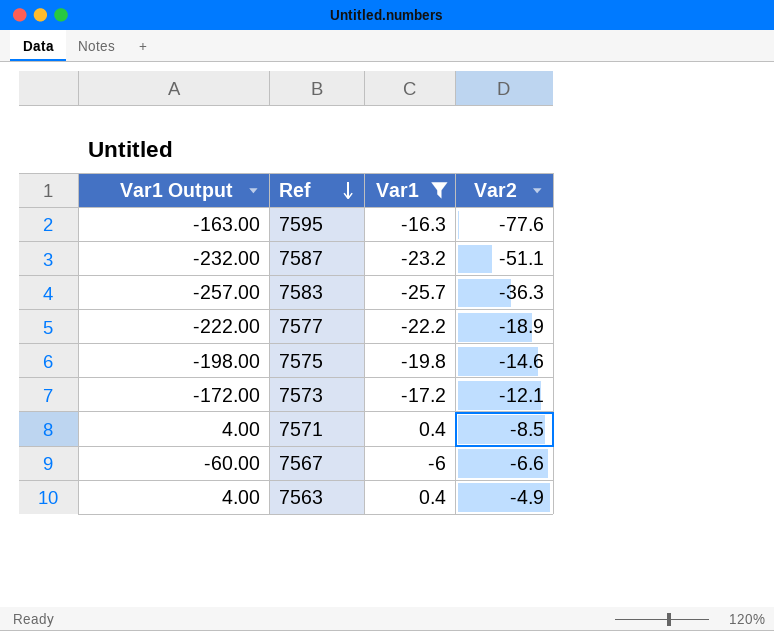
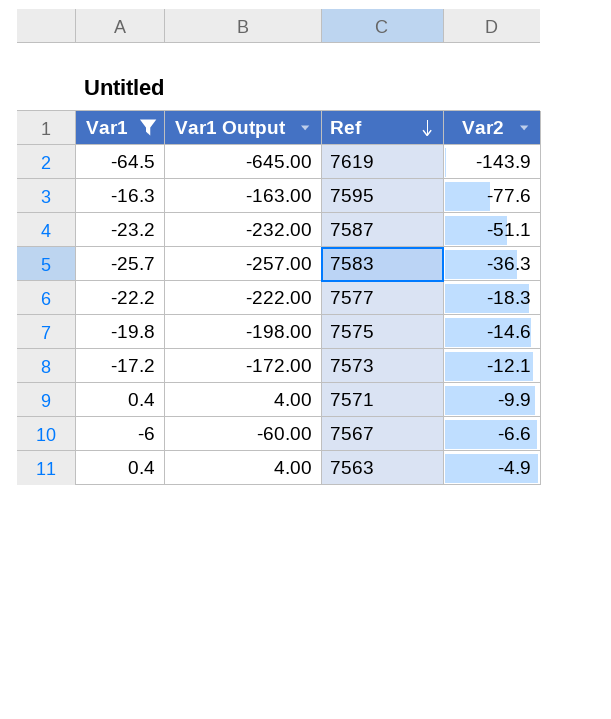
column Var1 | position: 3 -> 1
row 7619: none -> -64.5 | -645.00 | -143.9
7577 | Var2: -18.9 -> -18.3
7571 | Var2: -8.5 -> -9.9

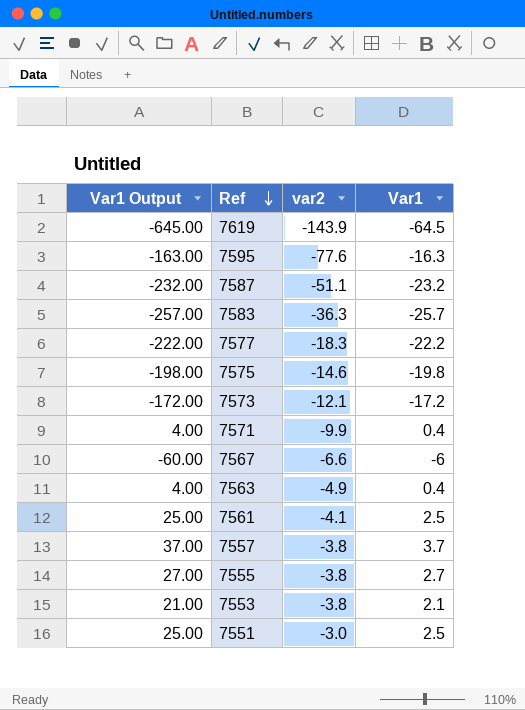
filter: Var1 <= 0.4 -> none
column name: Var2 -> var2
column Var1 | position: 1 -> 4

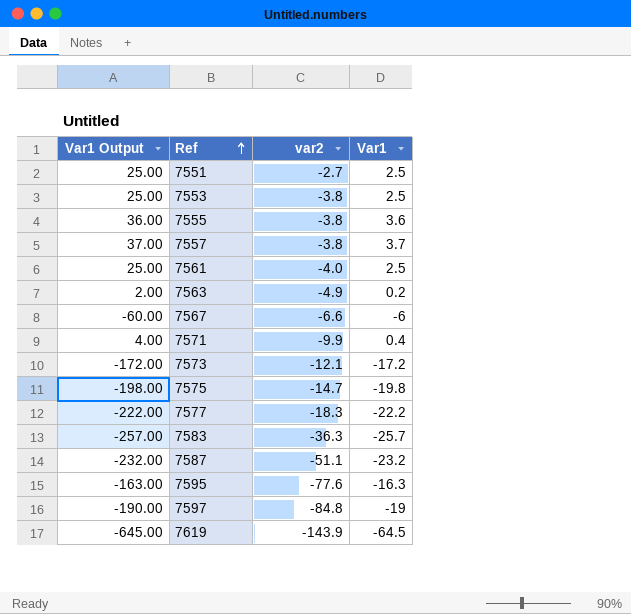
row order: Ref descending -> Ref ascending
7551 | var2: -3.0 -> -2.7
7553 | Var1 Output: 21.00 -> 25.00
7553 | Var1: 2.1 -> 2.5
7555 | Var1 Output: 27.00 -> 36.00
7555 | Var1: 2.7 -> 3.6
7561 | var2: -4.1 -> -4.0
7563 | Var1 Output: 4.00 -> 2.00
7563 | Var1: 0.4 -> 0.2
7575 | var2: -14.6 -> -14.7
row 7597: none -> -190.00 | -84.8 | -19

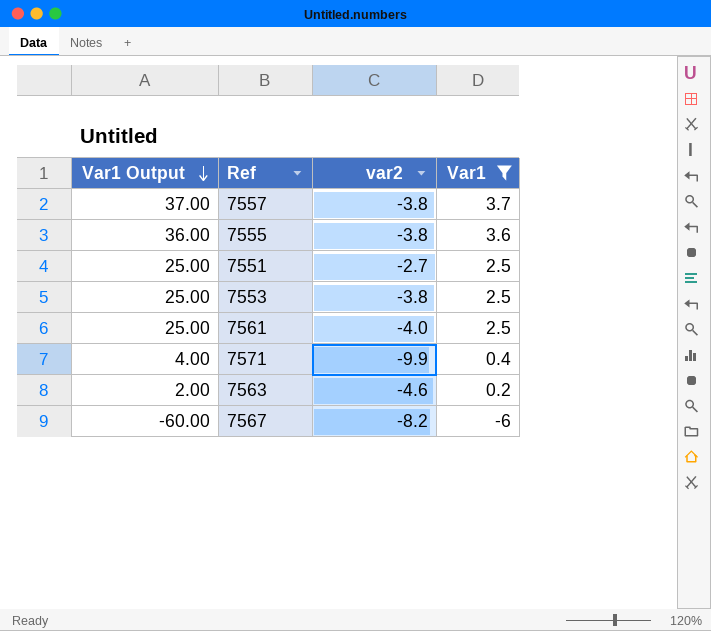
filter: none -> Var1 >= -6
row order: Ref ascending -> Var1 Output descending
7563 | var2: -4.9 -> -4.6
7567 | var2: -6.6 -> -8.2

